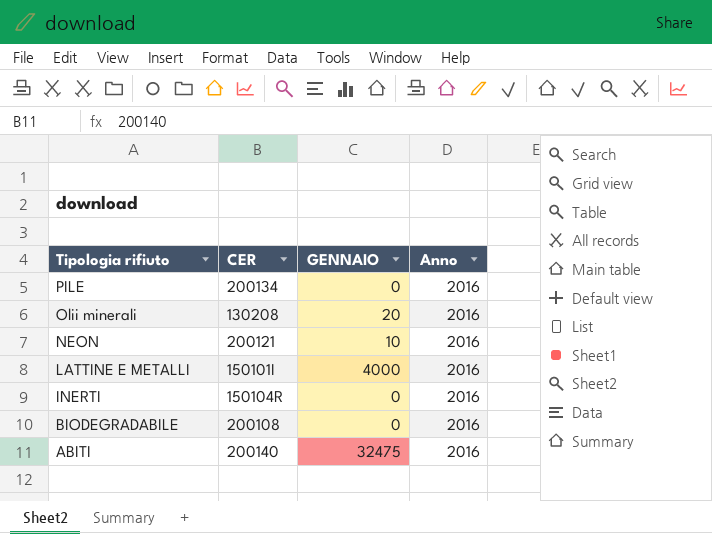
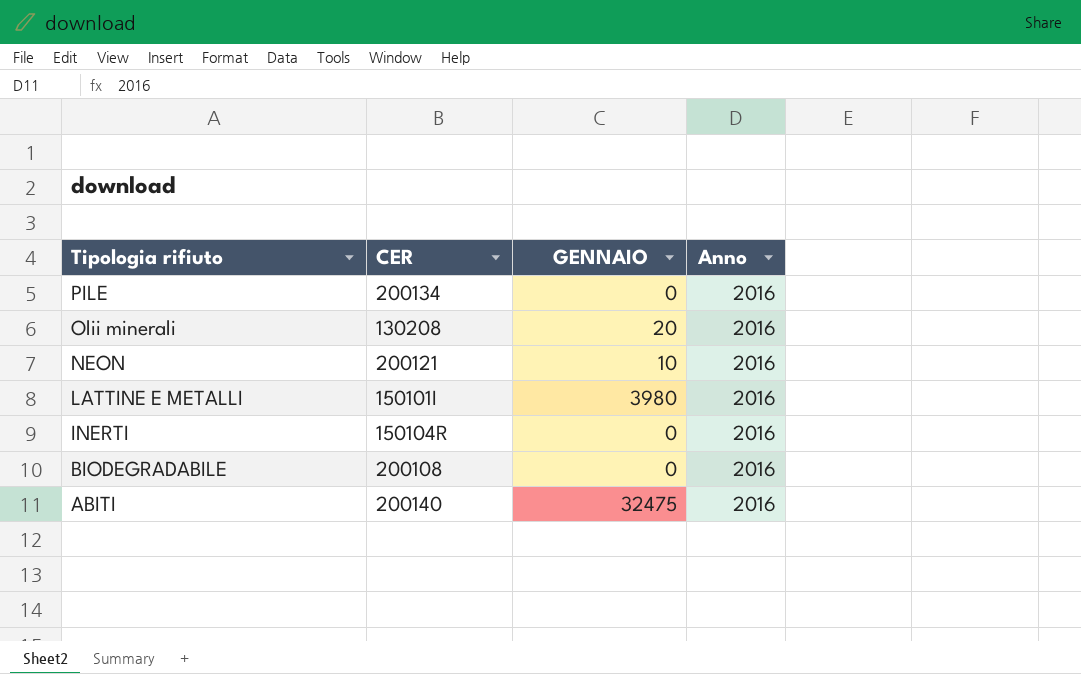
LATTINE E METALLI | GENNAIO: 4000 -> 3980

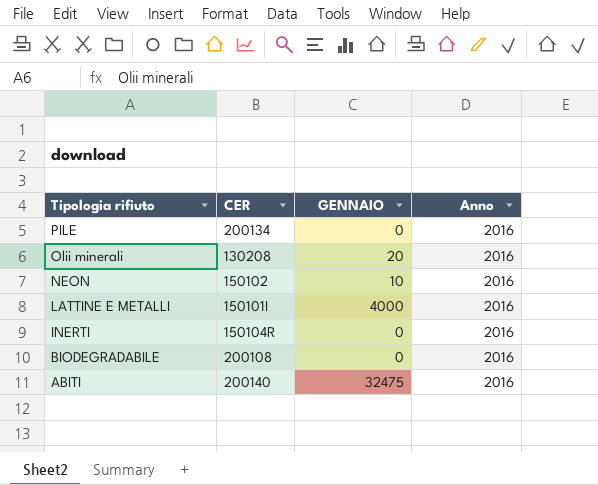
NEON | CER: 200121 -> 150102
LATTINE E METALLI | GENNAIO: 3980 -> 4000

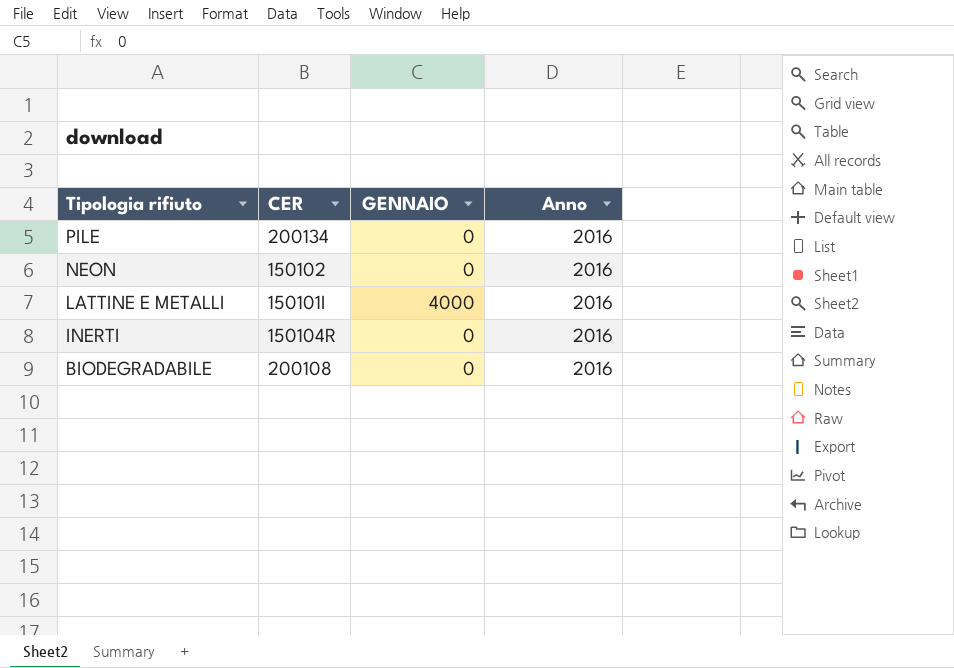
row Olii minerali: 130208 | 20 | 2016 -> none
row ABITI: 200140 | 32475 | 2016 -> none
NEON | GENNAIO: 10 -> 0

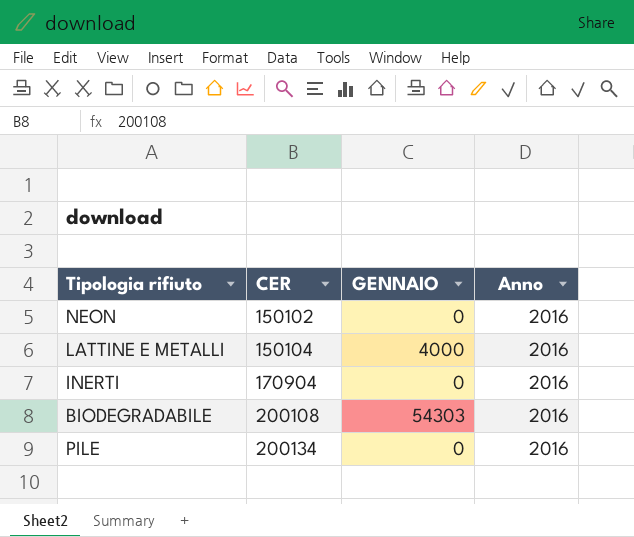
row order: Tipologia rifiuto descending -> CER ascending
LATTINE E METALLI | CER: 150101I -> 150104
INERTI | CER: 150104R -> 170904
BIODEGRADABILE | GENNAIO: 0 -> 54303

